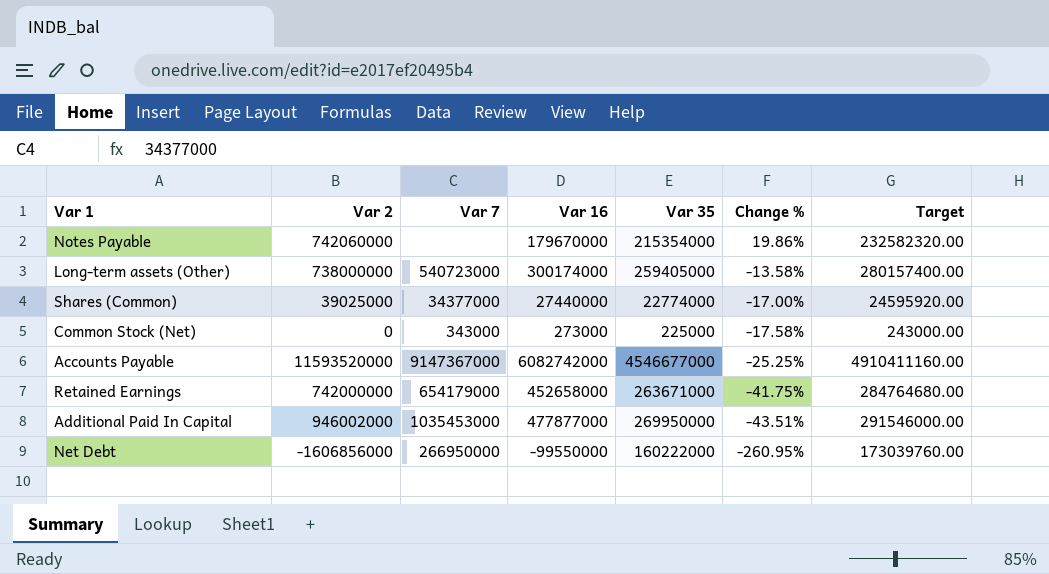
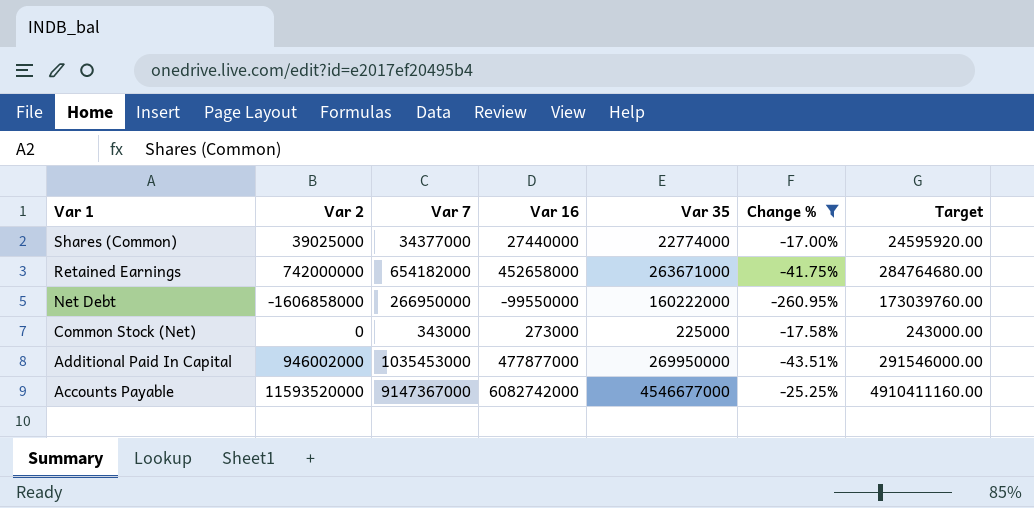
filter: none -> Change % <= -17.00%
row order: Change % descending -> Var 1 descending
Retained Earnings | Var 7: 654179000 -> 654182000
Net Debt | Var 2: -1606856000 -> -1606858000

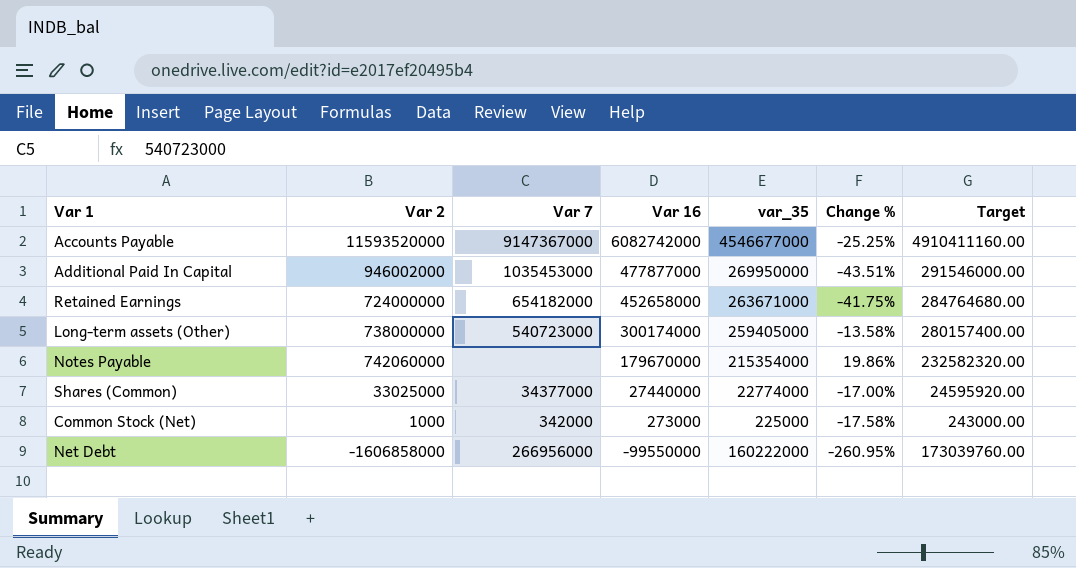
filter: Change % <= -17.00% -> none
row order: Var 1 descending -> Var 16 descending
column name: Var 35 -> var_35
Retained Earnings | Var 2: 742000000 -> 724000000
Shares (Common) | Var 2: 39025000 -> 33025000
Common Stock (Net) | Var 2: 0 -> 1000
Common Stock (Net) | Var 7: 343000 -> 342000
Net Debt | Var 7: 266950000 -> 266956000

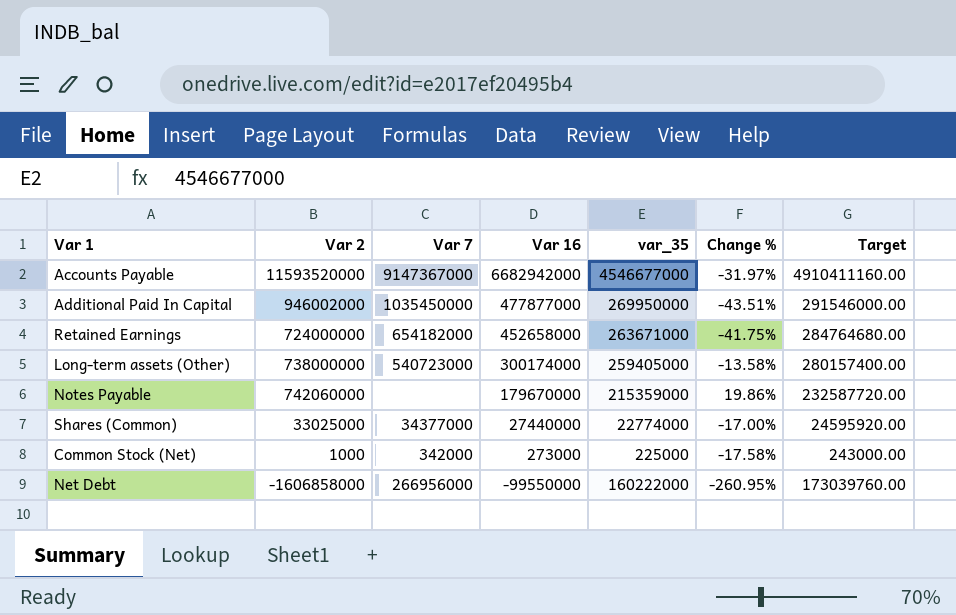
Accounts Payable | Var 16: 6082742000 -> 6682942000
Accounts Payable | Change %: -25.25% -> -31.97%
Additional Paid In Capital | Var 7: 1035453000 -> 1035450000
Notes Payable | var_35: 215354000 -> 215359000
Notes Payable | Target: 232582320.00 -> 232587720.00

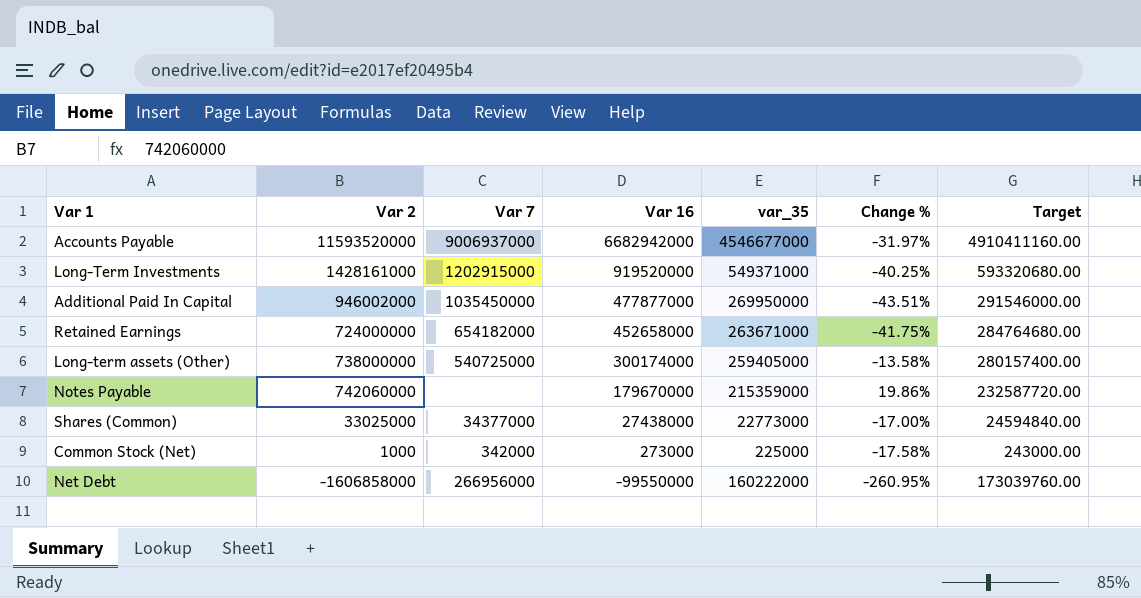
Accounts Payable | Var 7: 9147367000 -> 9006937000
row Long-Term Investments: none -> 1428161000 | 1202915000 | 919520000 | 549371000 | -40.25% | 593320680.00
Long-term assets (Other) | Var 7: 540723000 -> 540725000
Shares (Common) | Var 16: 27440000 -> 27438000
Shares (Common) | var_35: 22774000 -> 22773000
Shares (Common) | Target: 24595920.00 -> 24594840.00

